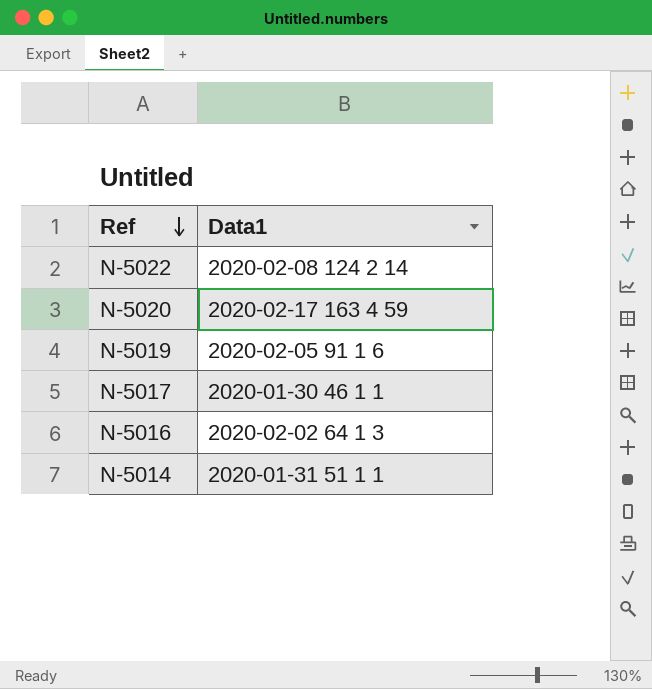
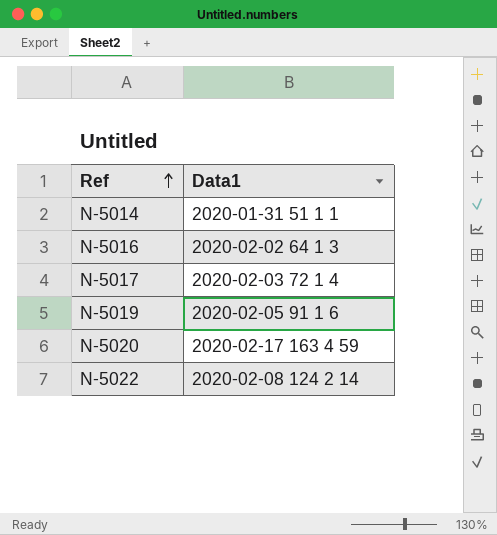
row order: Ref descending -> Ref ascending
N-5017 | Data1: 2020-01-30 46 1 1 -> 2020-02-03 72 1 4

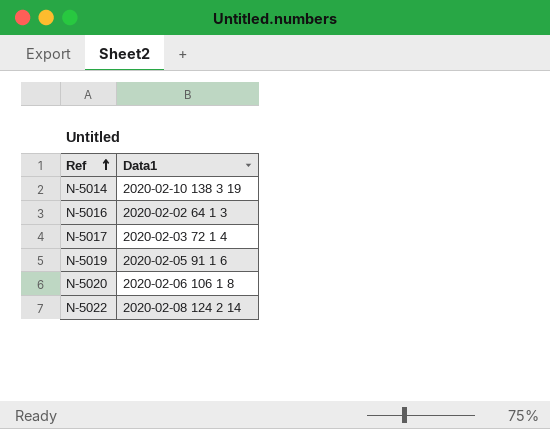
N-5014 | Data1: 2020-01-31 51 1 1 -> 2020-02-10 138 3 19
N-5020 | Data1: 2020-02-17 163 4 59 -> 2020-02-06 106 1 8

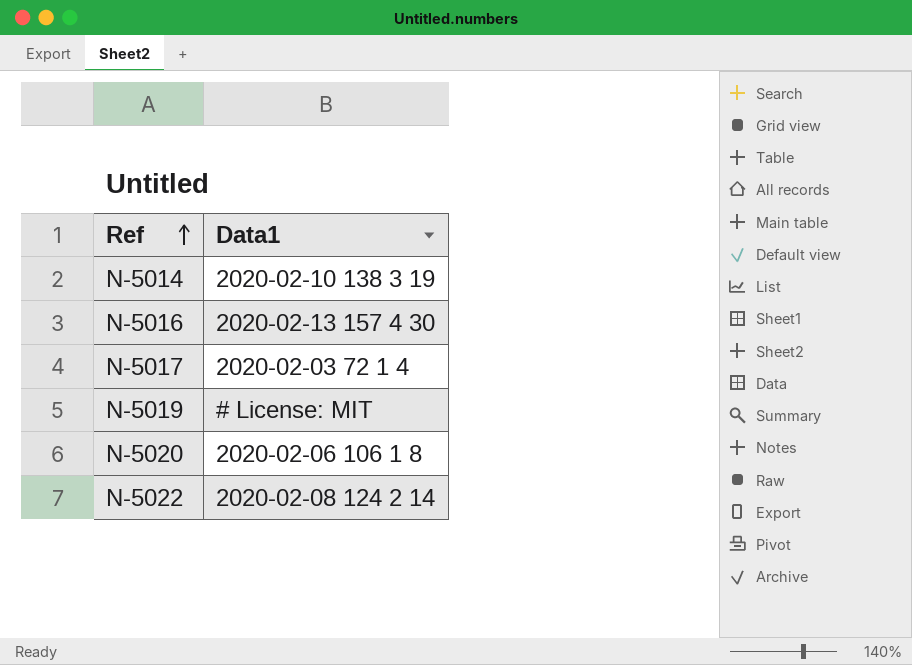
N-5016 | Data1: 2020-02-02 64 1 3 -> 2020-02-13 157 4 30
N-5019 | Data1: 2020-02-05 91 1 6 -> # License: MIT

